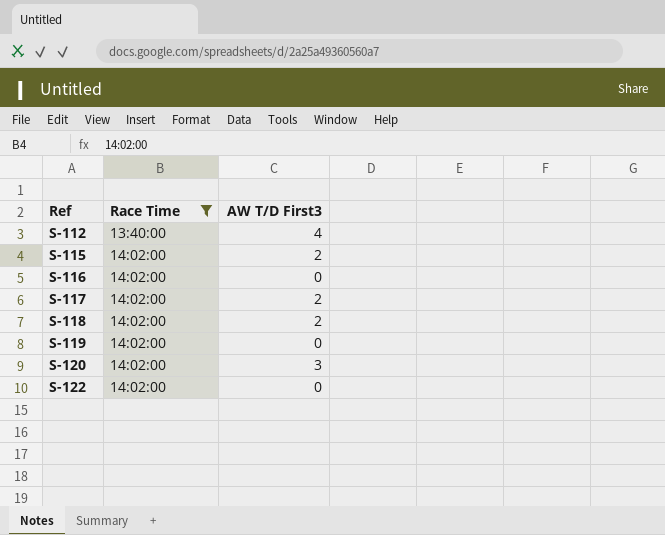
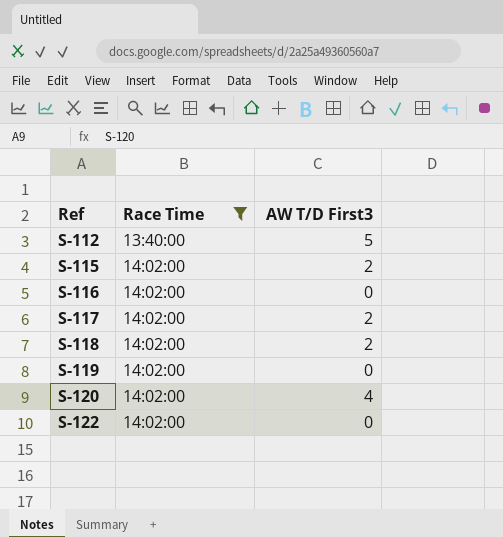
S-112 | AW T/D First3: 4 -> 5
S-120 | AW T/D First3: 3 -> 4

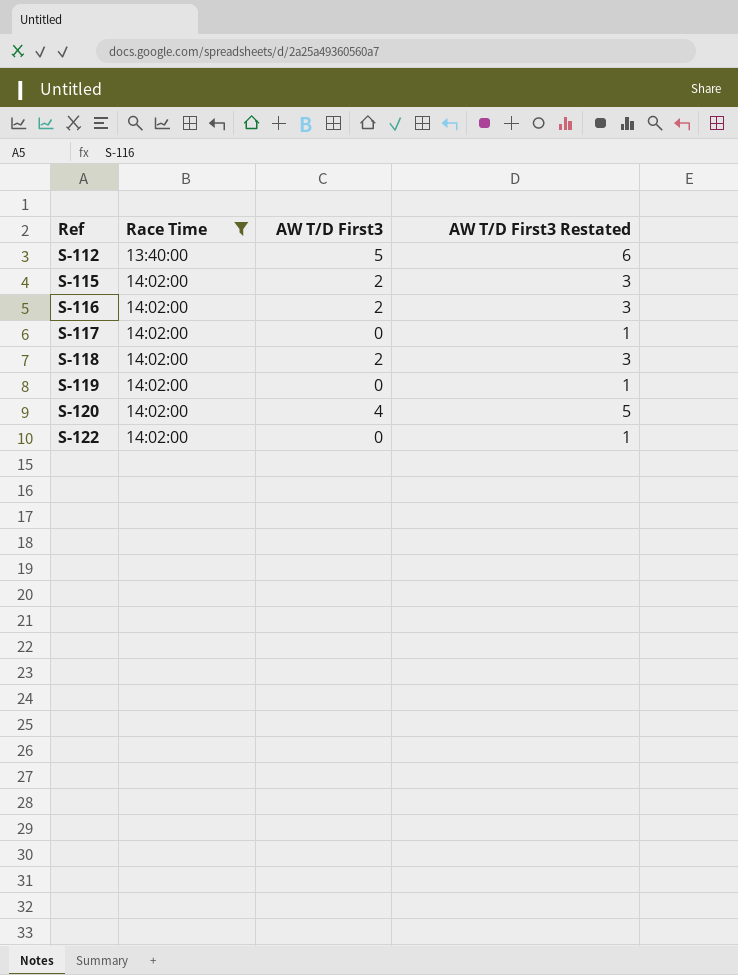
column AW T/D First3 Restated | formula: none -> [AW T/D First3] + 1
S-116 | AW T/D First3: 0 -> 2
S-117 | AW T/D First3: 2 -> 0

